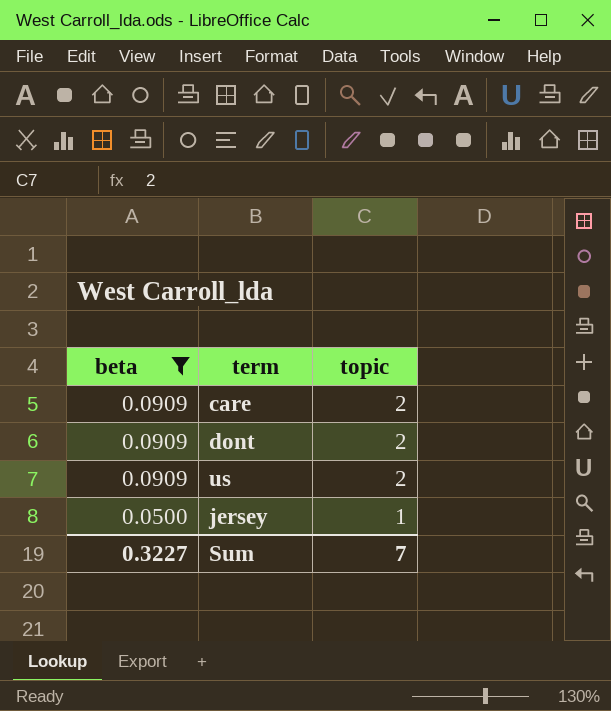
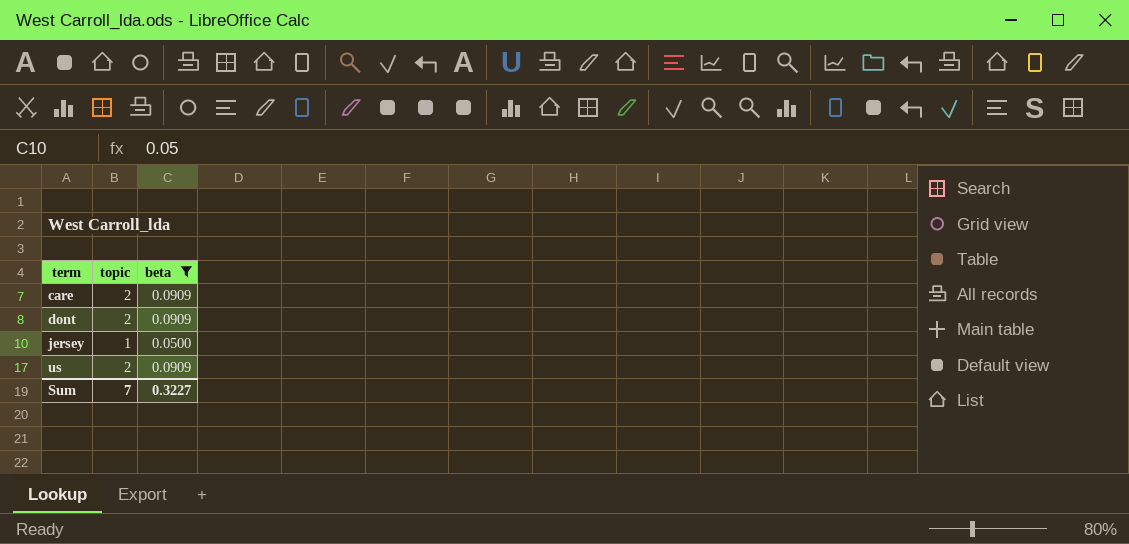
row order: beta descending -> term ascending
column beta | position: 1 -> 3

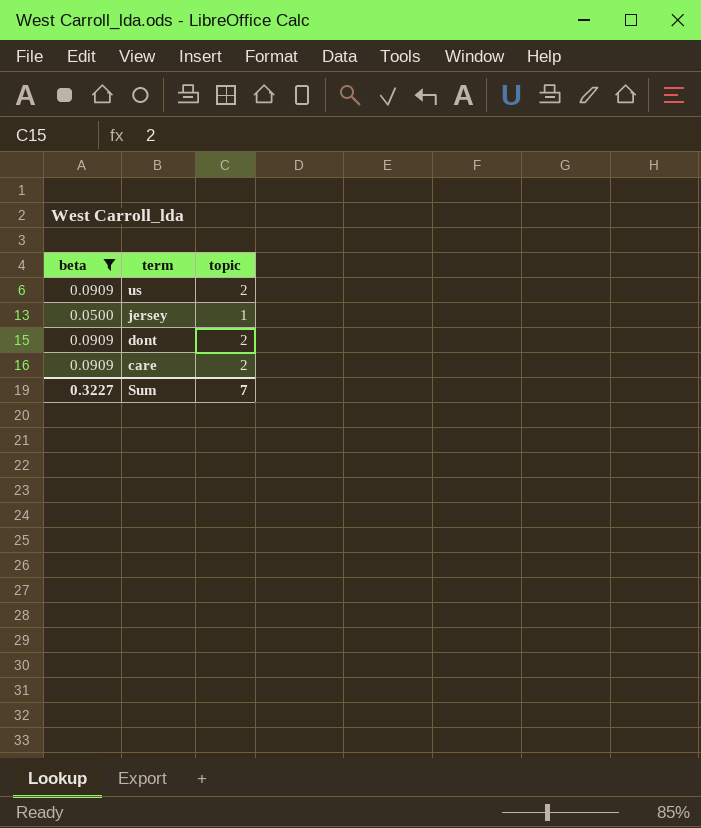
row order: term ascending -> term descending
column beta | position: 3 -> 1

